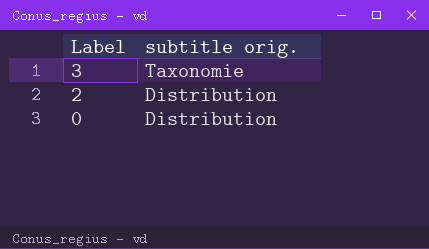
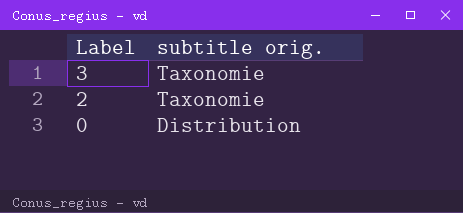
2 | subtitle orig.: Distribution -> Taxonomie

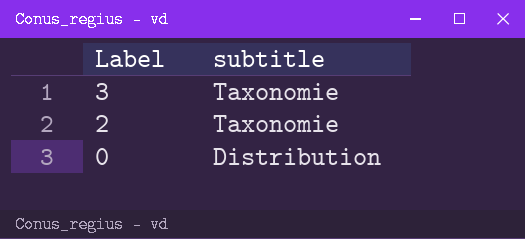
column name: subtitle orig. -> subtitle

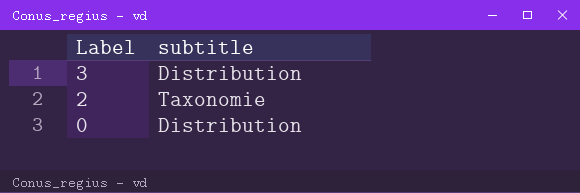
3 | subtitle: Taxonomie -> Distribution

